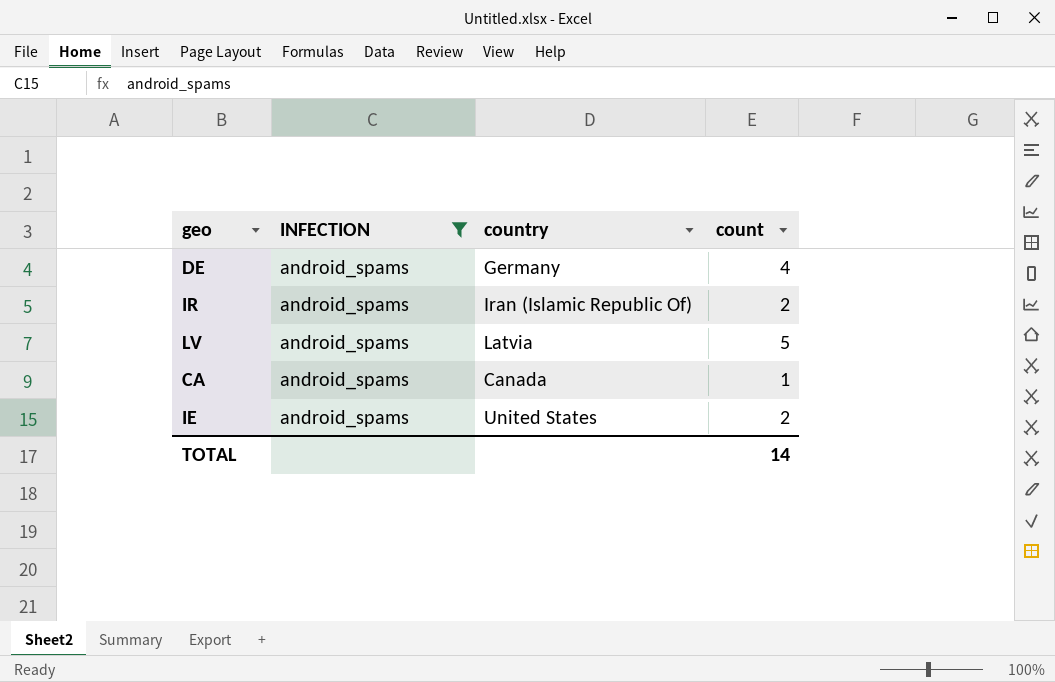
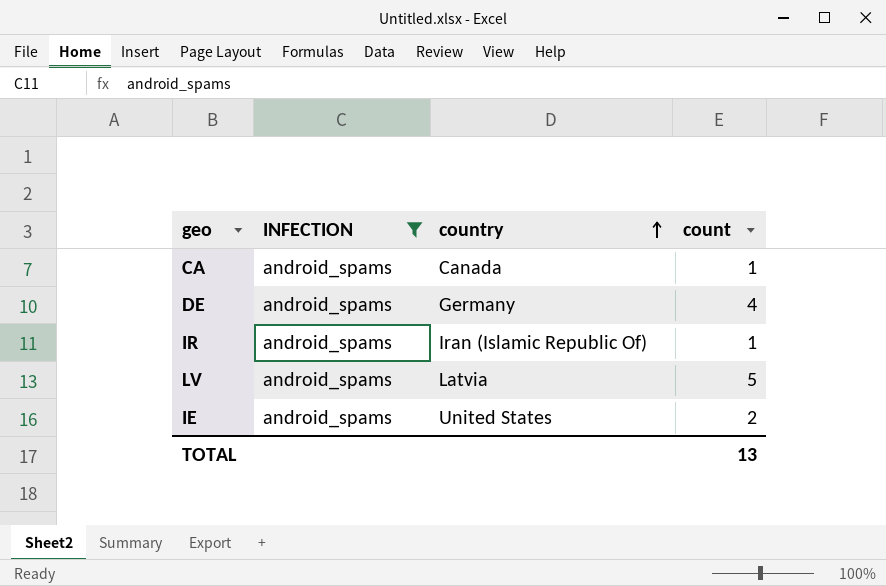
row order: none -> country ascending
IR | count: 2 -> 1
TOTAL | count: 14 -> 13

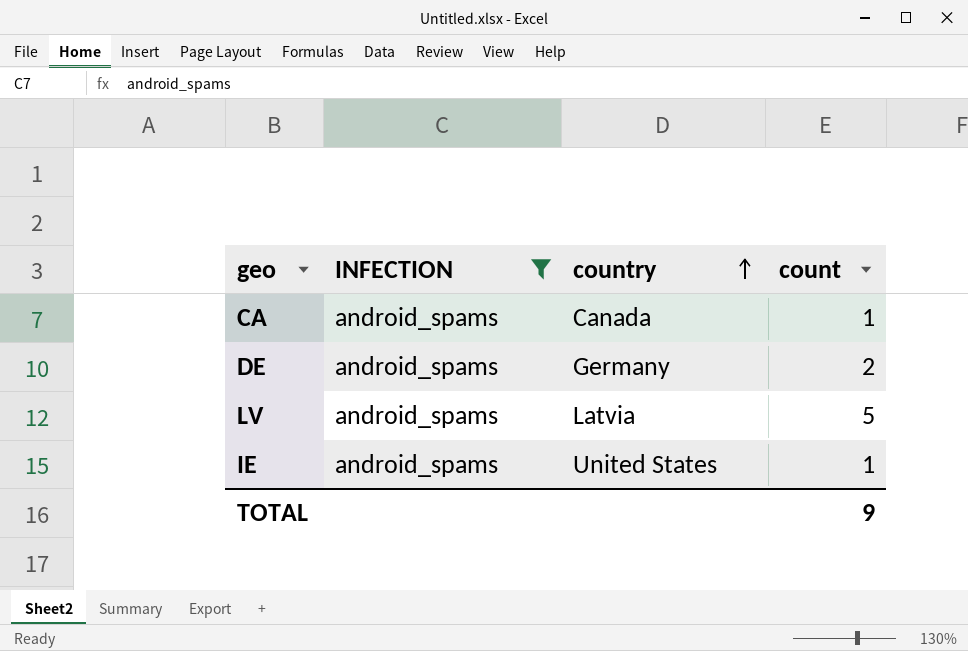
row IR: android_spams | Iran (Islamic Republic Of) | 1 -> none
DE | count: 4 -> 2
IE | count: 2 -> 1
TOTAL | count: 13 -> 9

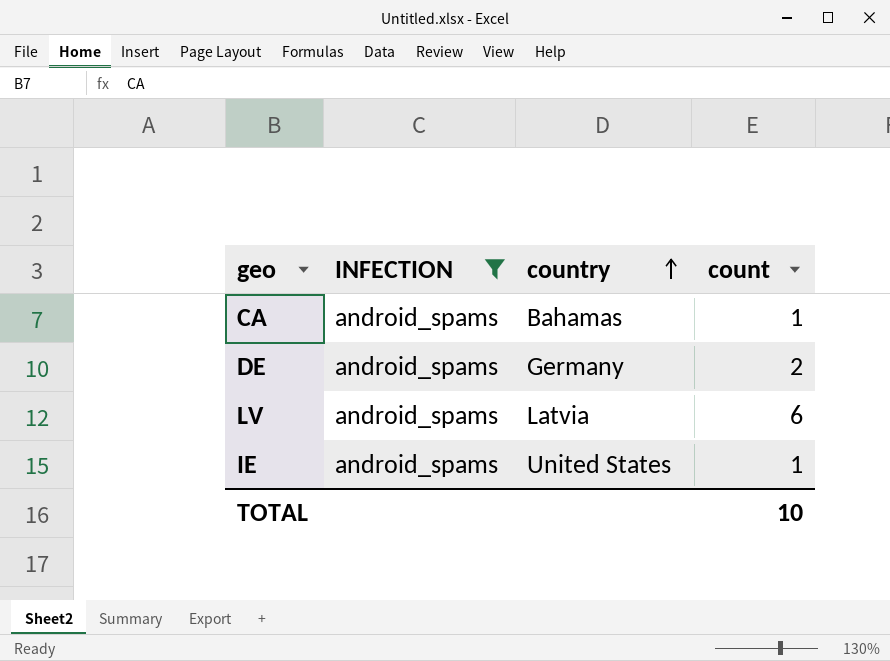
CA | country: Canada -> Bahamas
LV | count: 5 -> 6
TOTAL | count: 9 -> 10

